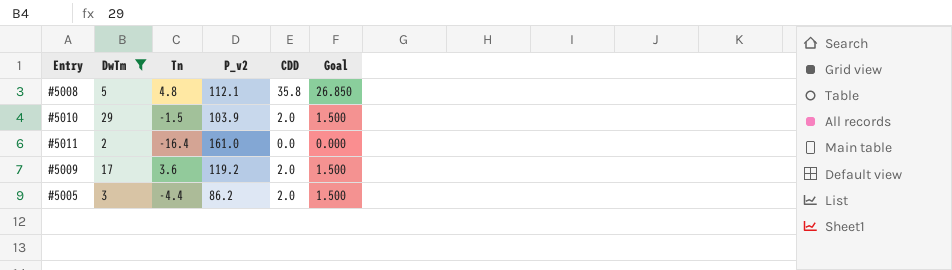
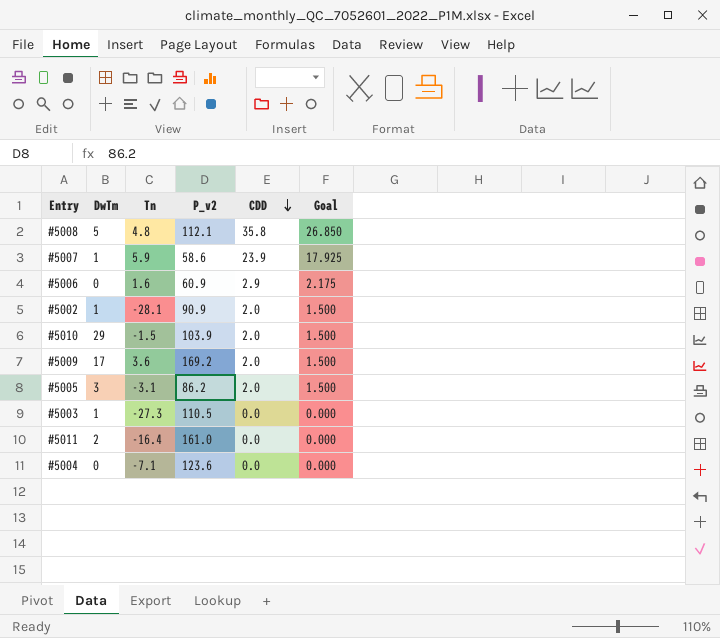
filter: DwTm >= 2 -> none
row order: none -> CDD descending
#5009 | P_v2: 119.2 -> 169.2
#5005 | Tn: -4.4 -> -3.1

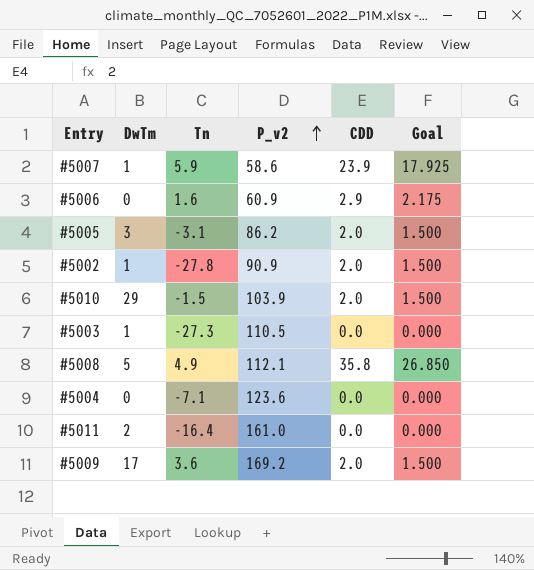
row order: CDD descending -> P_v2 ascending
#5002 | Tn: -28.1 -> -27.8
#5008 | Tn: 4.8 -> 4.9

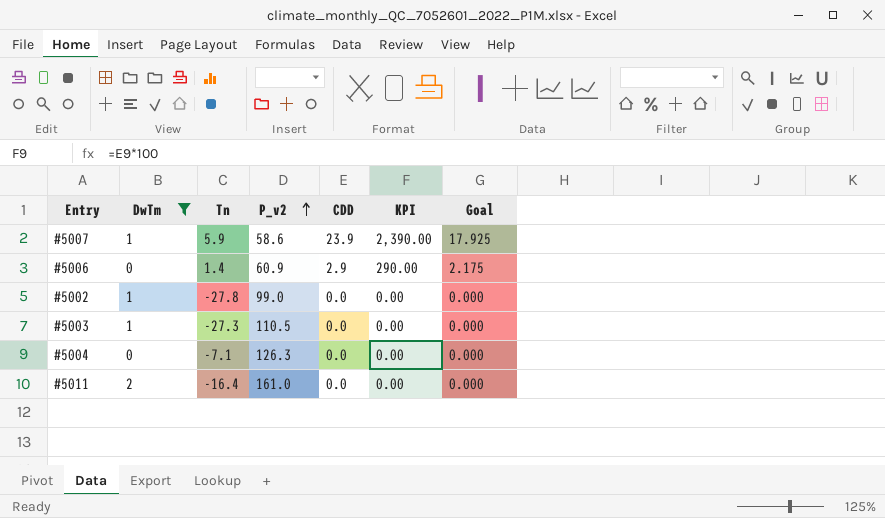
filter: none -> DwTm <= 2
column KPI | formula: none -> [CDD] * 100
#5006 | Tn: 1.6 -> 1.4
#5002 | P_v2: 90.9 -> 99.0
#5002 | CDD: 2.0 -> 0.0
#5002 | Goal: 1.500 -> 0.000
#5004 | P_v2: 123.6 -> 126.3

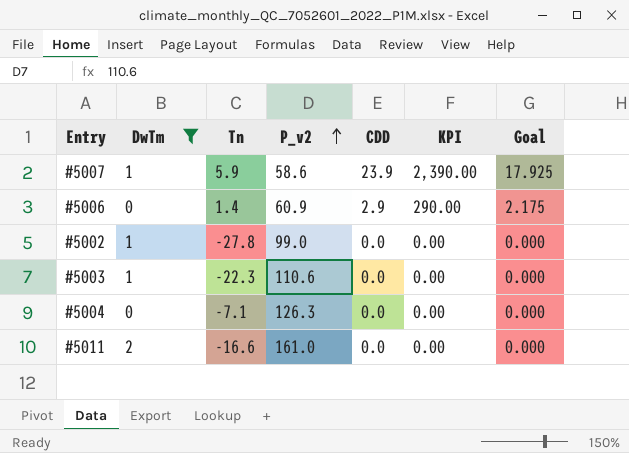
#5003 | Tn: -27.3 -> -22.3
#5003 | P_v2: 110.5 -> 110.6
#5011 | Tn: -16.4 -> -16.6

